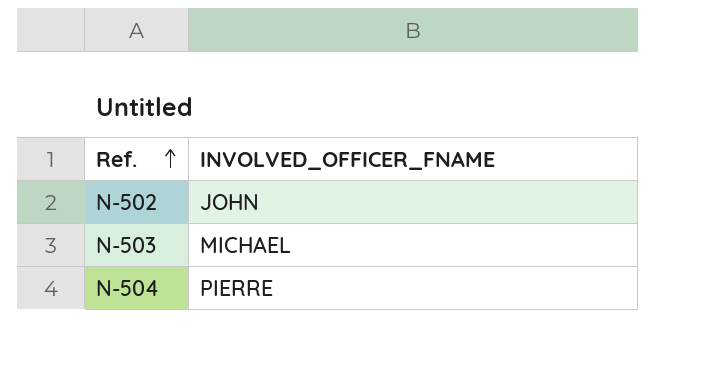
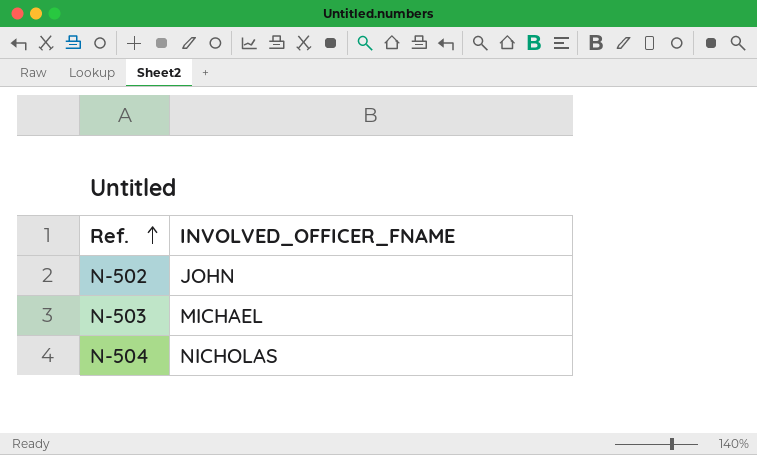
N-504 | INVOLVED_OFFICER_FNAME: PIERRE -> NICHOLAS

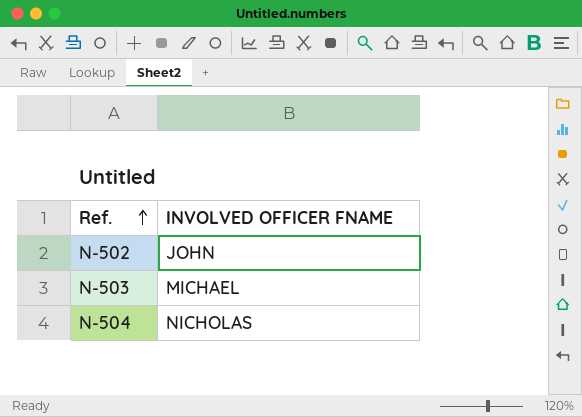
column name: INVOLVED_OFFICER_FNAME -> INVOLVED OFFICER FNAME

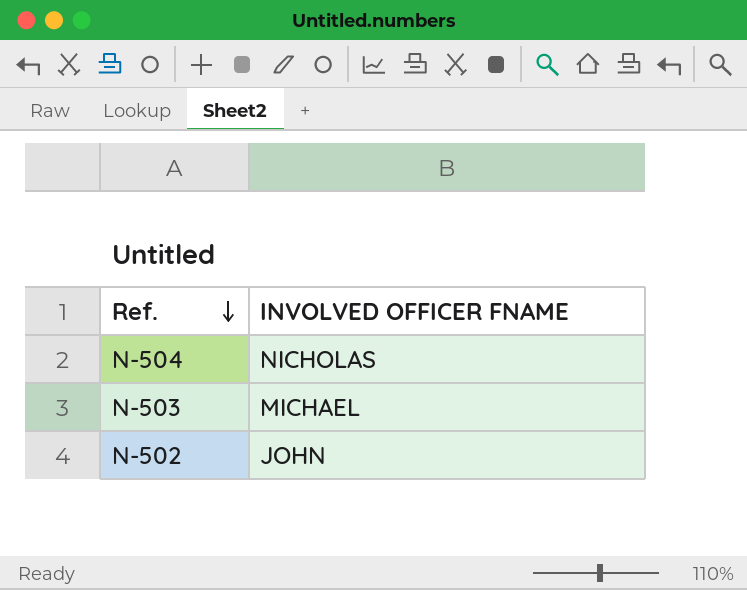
row order: Ref. ascending -> Ref. descending

